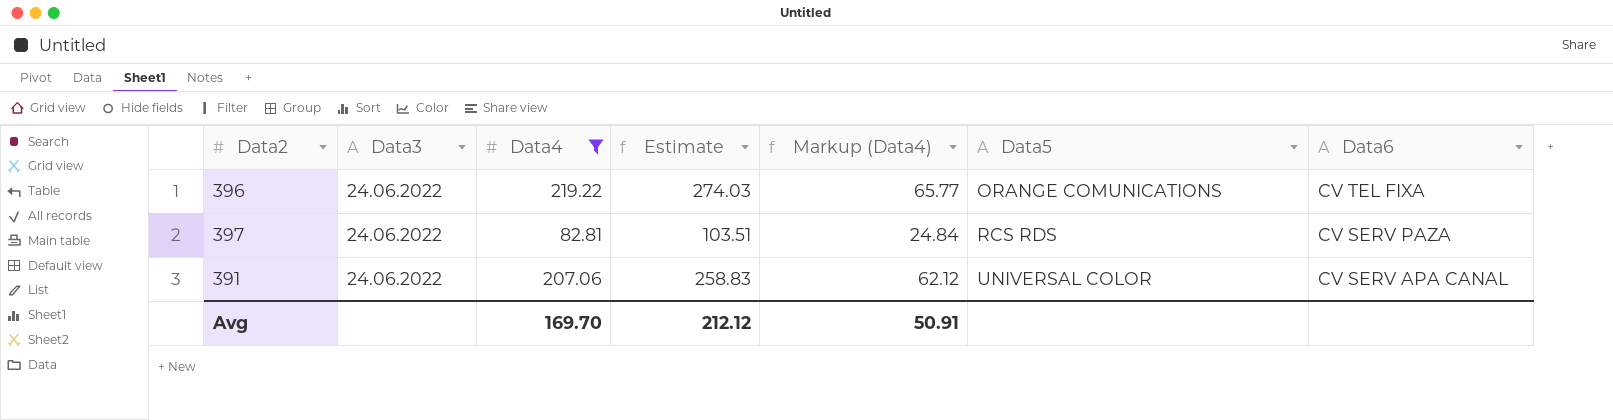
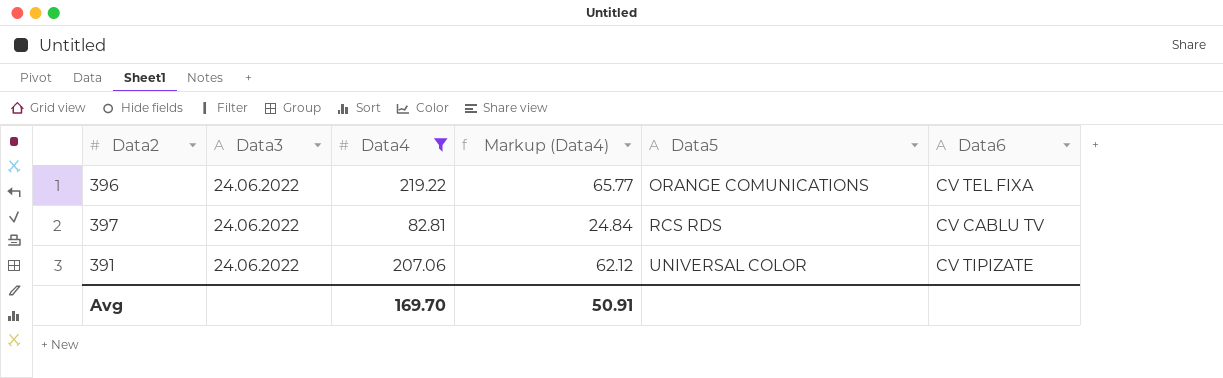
column Estimate | formula: [Data4] * 1.25 -> none
397 | Data6: CV SERV PAZA -> CV CABLU TV
391 | Data6: CV SERV APA CANAL -> CV TIPIZATE

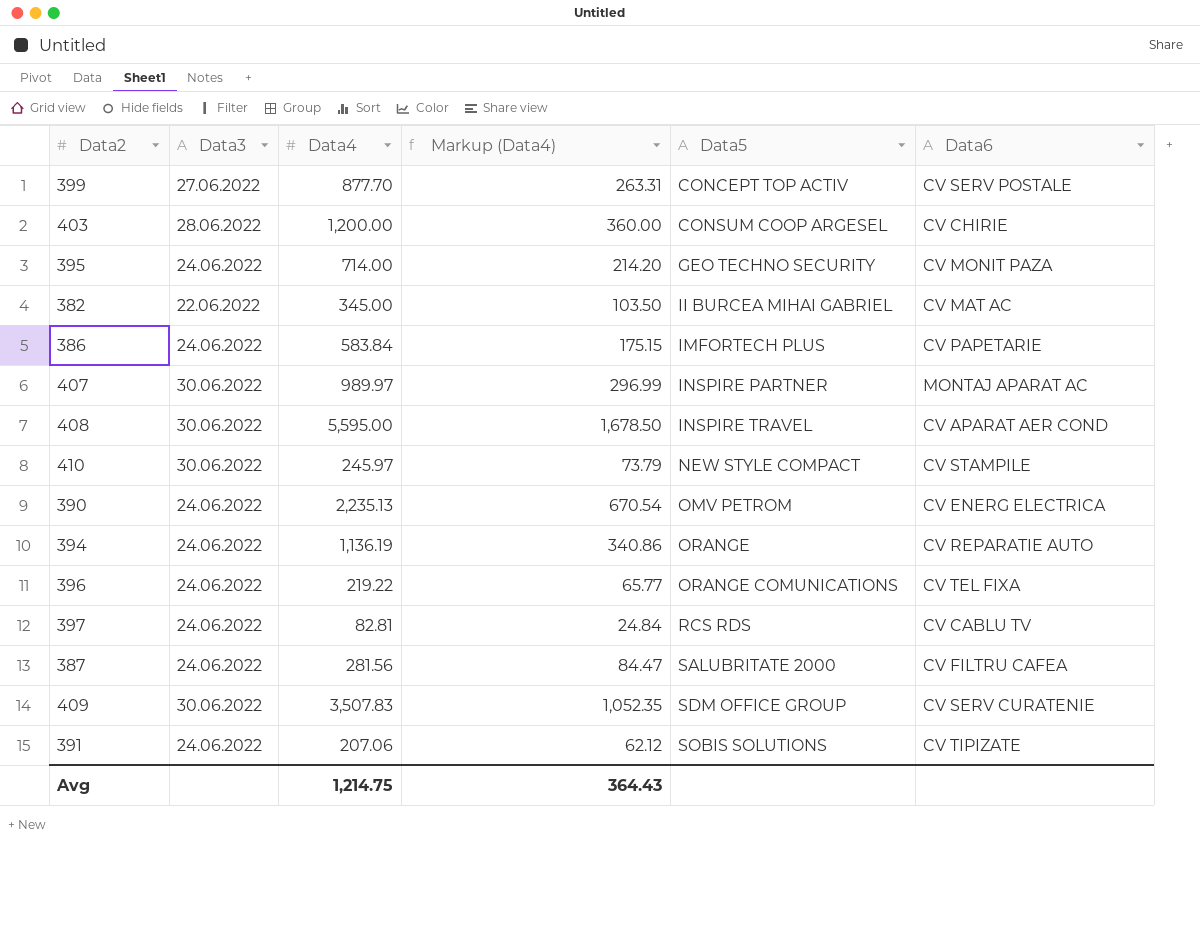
filter: Data4 <= 219.22 -> none
391 | Data5: UNIVERSAL COLOR -> SOBIS SOLUTIONS
Avg | Data4: 169.70 -> 1,214.75
Avg | Markup (Data4): 50.91 -> 364.43

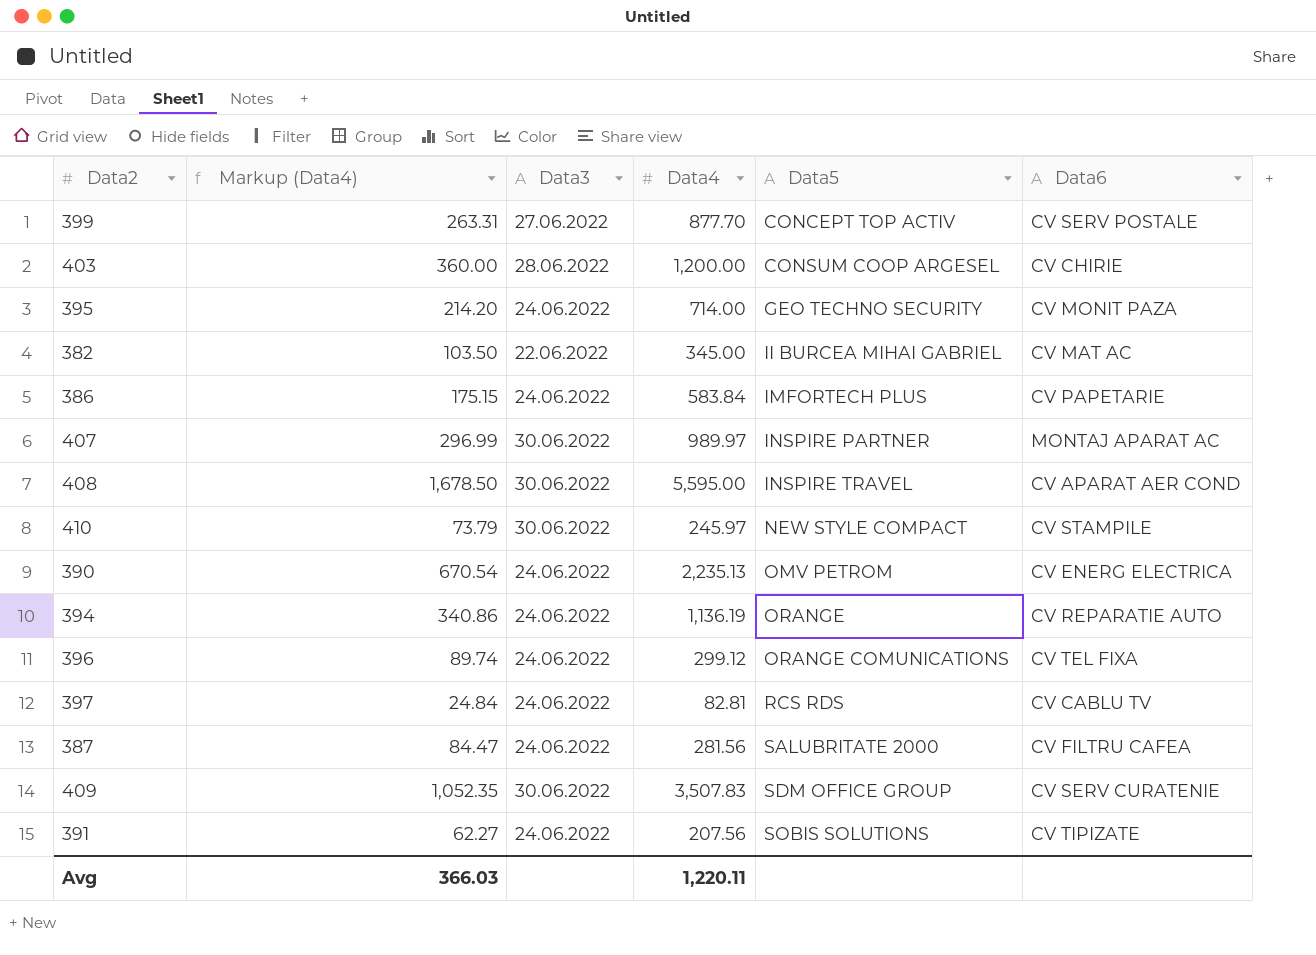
column Markup (Data4) | position: 4 -> 2
396 | Markup (Data4): 65.77 -> 89.74
396 | Data4: 219.22 -> 299.12
391 | Markup (Data4): 62.12 -> 62.27
391 | Data4: 207.06 -> 207.56
Avg | Markup (Data4): 364.43 -> 366.03
Avg | Data4: 1,214.75 -> 1,220.11

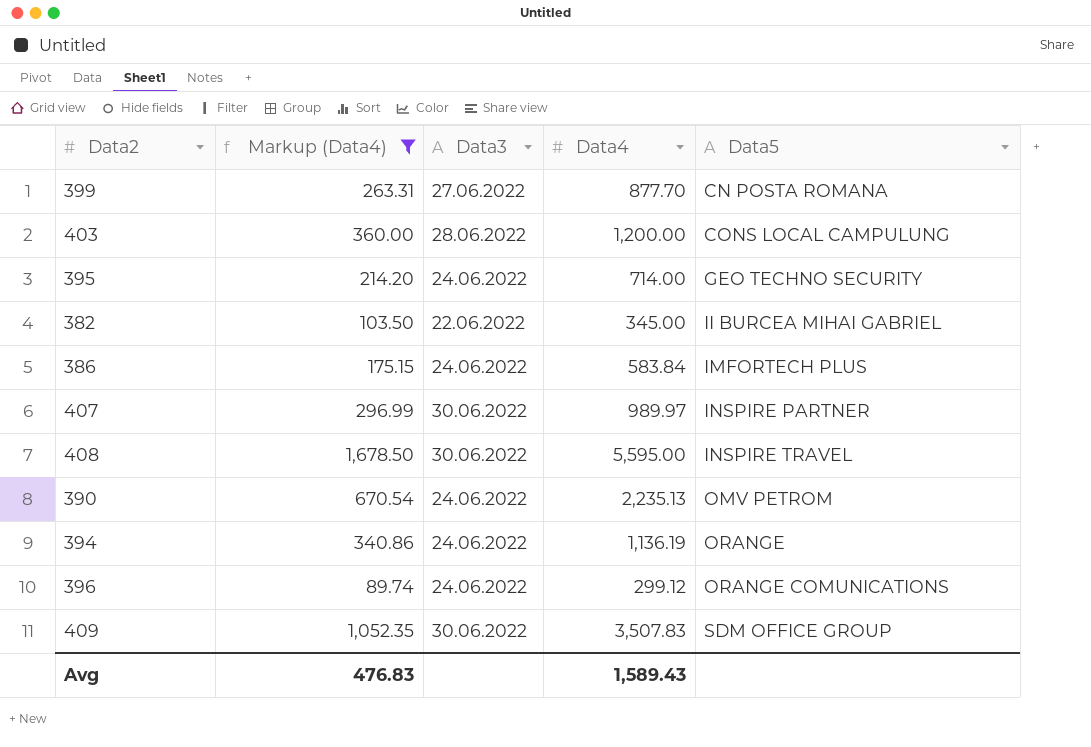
filter: none -> Markup (Data4) >= 89.74
column Data6 | position: 6 -> none
399 | Data5: CONCEPT TOP ACTIV -> CN POSTA ROMANA
403 | Data5: CONSUM COOP ARGESEL -> CONS LOCAL CAMPULUNG
Avg | Markup (Data4): 366.03 -> 476.83
Avg | Data4: 1,220.11 -> 1,589.43

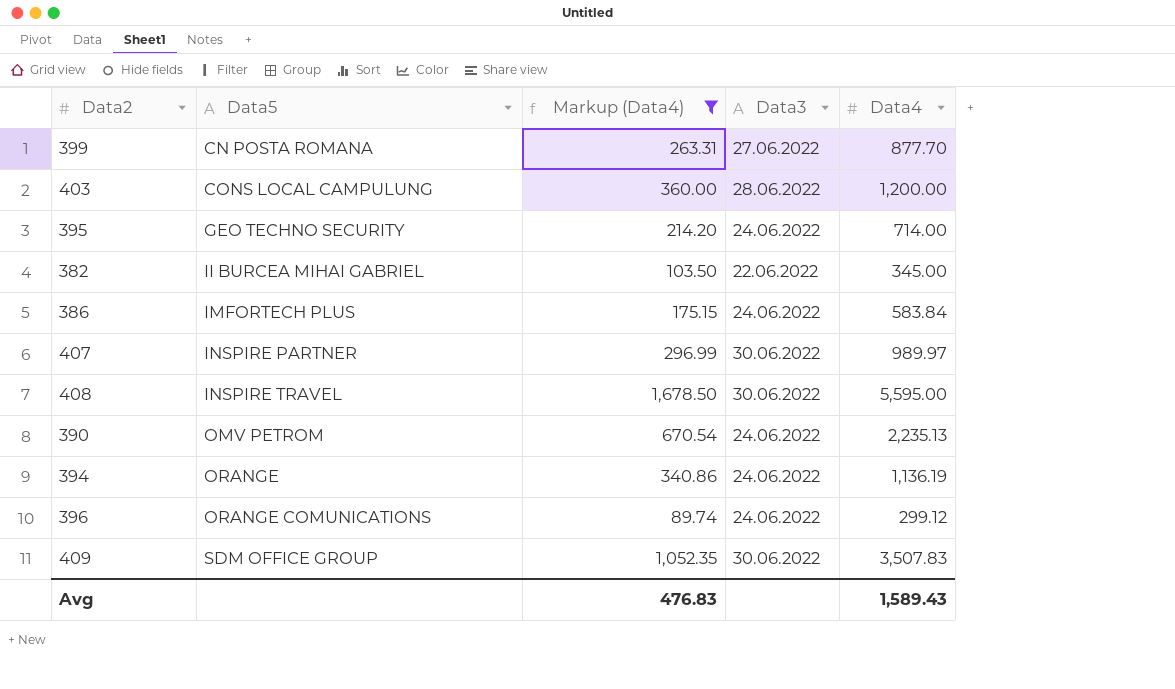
column Data5 | position: 5 -> 2

